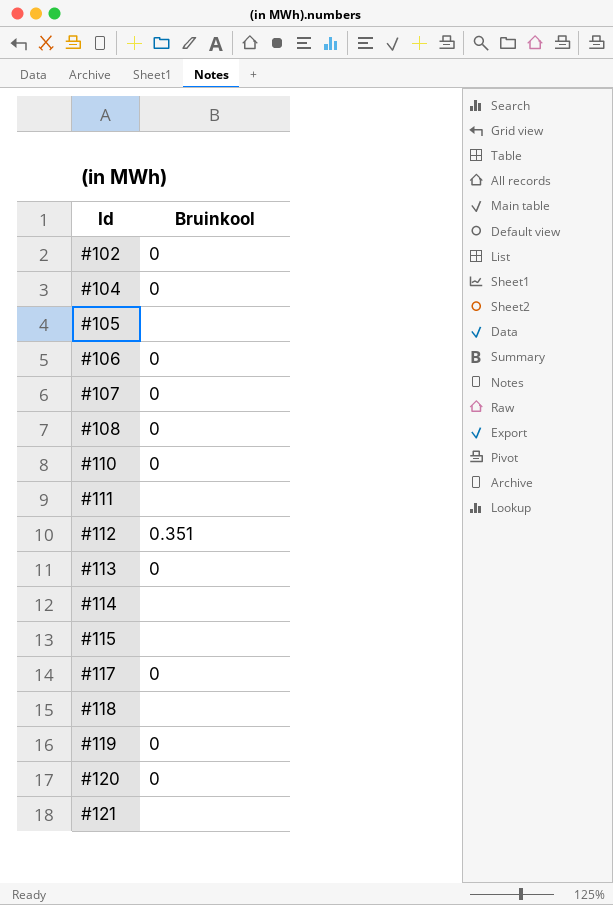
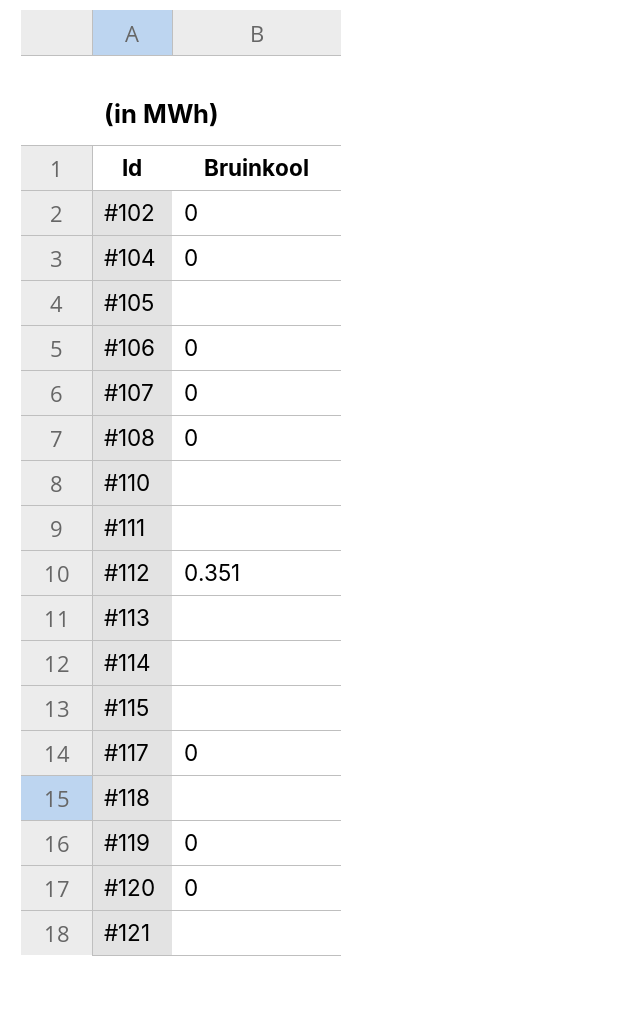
#110 | Bruinkool: 0 -> none
#113 | Bruinkool: 0 -> none

